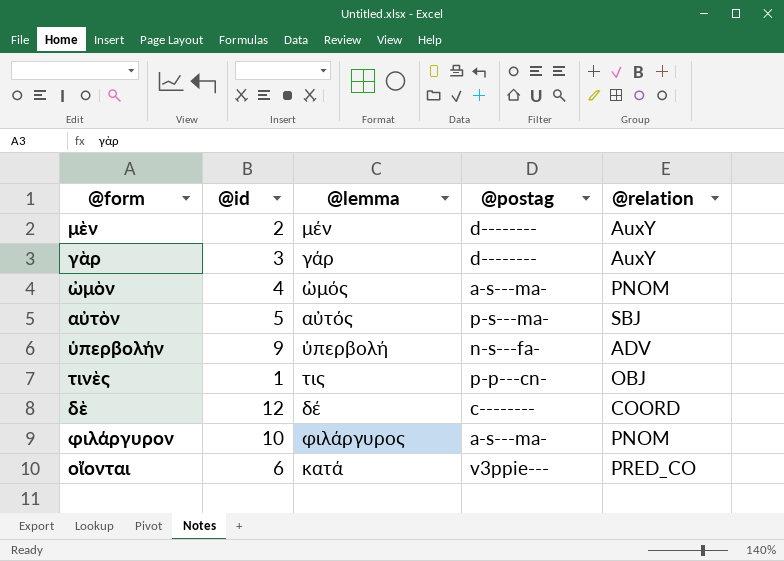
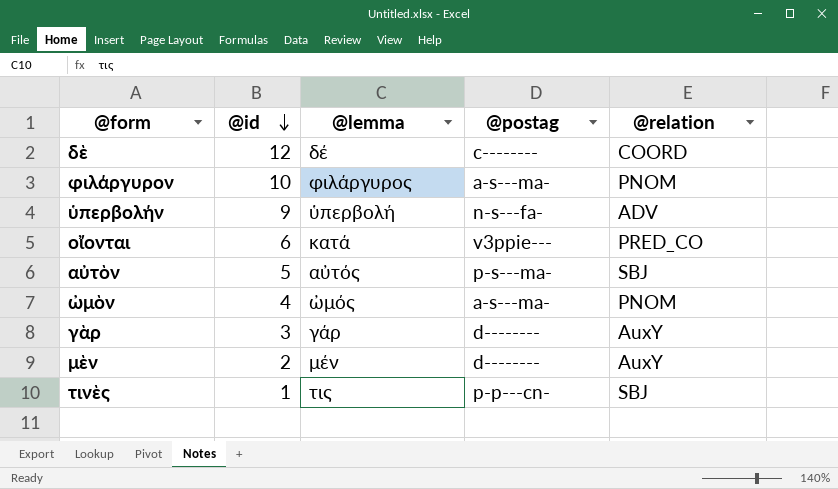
row order: none -> @id descending
τινὲς | @relation: OBJ -> SBJ

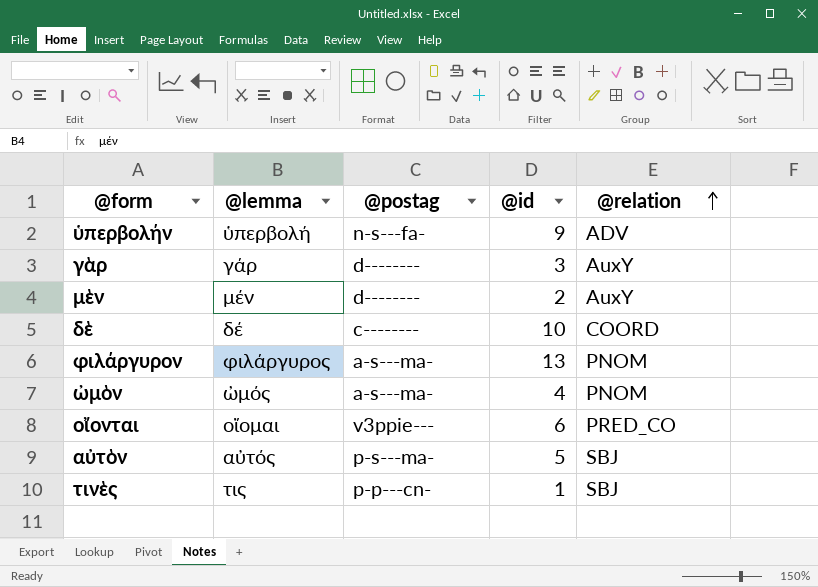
row order: @id descending -> @relation ascending
column @id | position: 2 -> 4
δὲ | @id: 12 -> 10
φιλάργυρον | @id: 10 -> 13
οἴονται | @lemma: κατά -> οἴομαι

